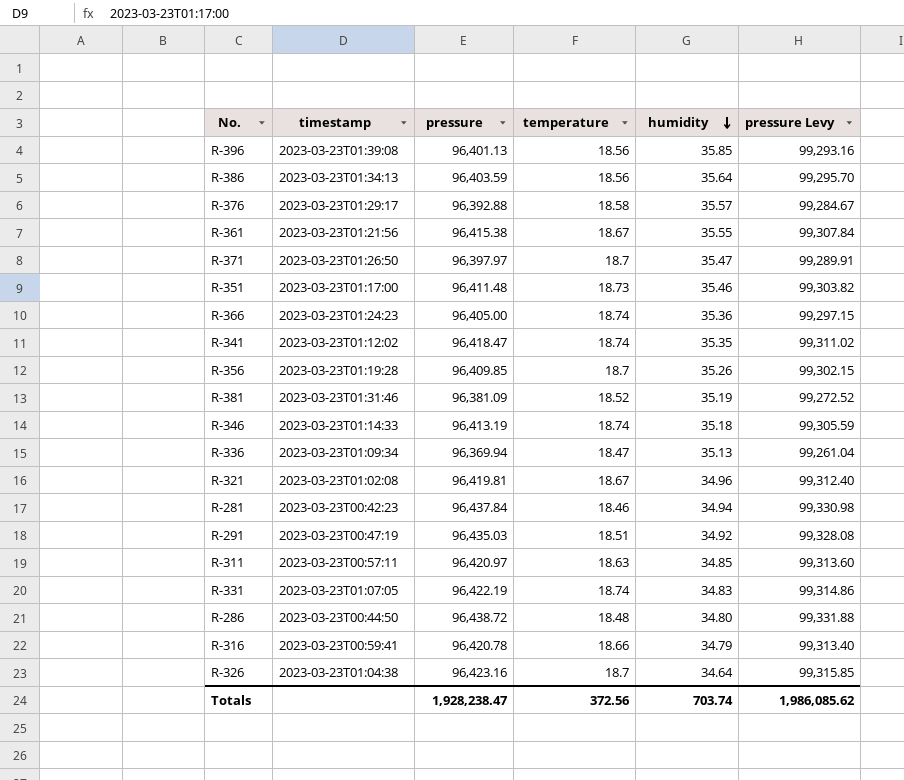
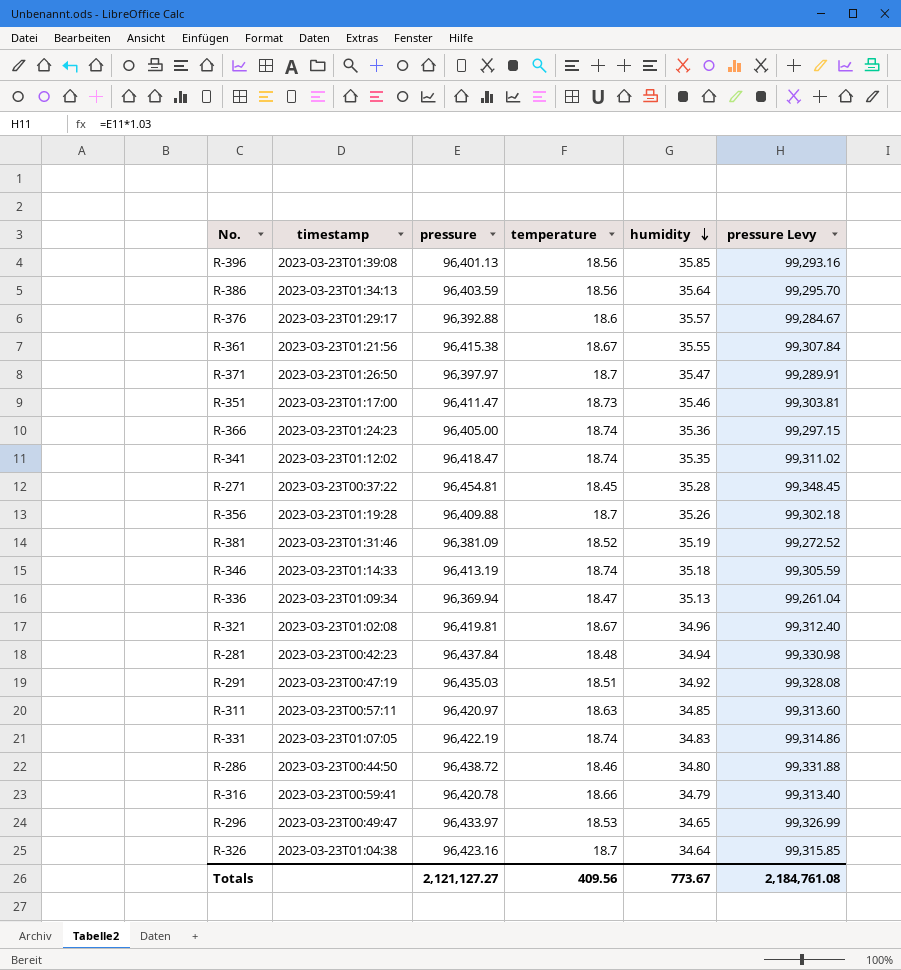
R-376 | temperature: 18.58 -> 18.6
R-351 | pressure: 96,411.48 -> 96,411.47
R-351 | pressure Levy: 99,303.82 -> 99,303.81
row R-271: none -> 2023-03-23T00:37:22 | 96,454.81 | 18.45 | 35.28 | 99,348.45
R-356 | pressure: 96,409.85 -> 96,409.88
R-356 | pressure Levy: 99,302.15 -> 99,302.18
R-281 | temperature: 18.46 -> 18.48
R-286 | temperature: 18.48 -> 18.46
row R-296: none -> 2023-03-23T00:49:47 | 96,433.97 | 18.53 | 34.65 | 99,326.99
Totals | pressure: 1,928,238.47 -> 2,121,127.27
Totals | temperature: 372.56 -> 409.56
Totals | humidity: 703.74 -> 773.67
Totals | pressure Levy: 1,986,085.62 -> 2,184,761.08

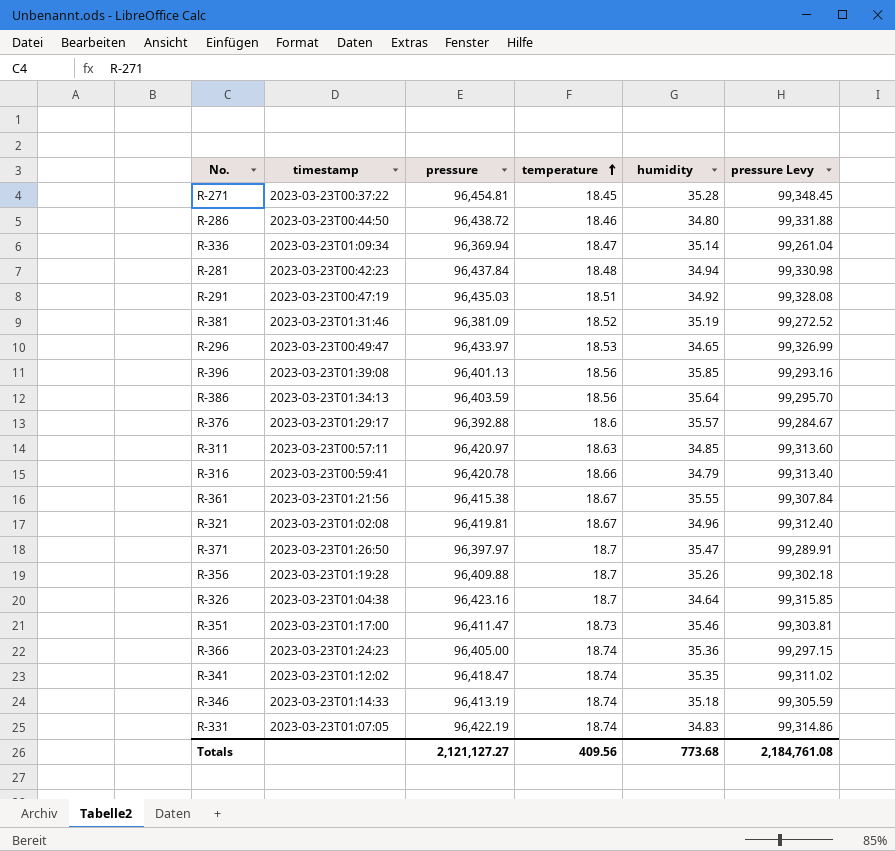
row order: humidity descending -> temperature ascending
R-336 | humidity: 35.13 -> 35.14
Totals | humidity: 773.67 -> 773.68

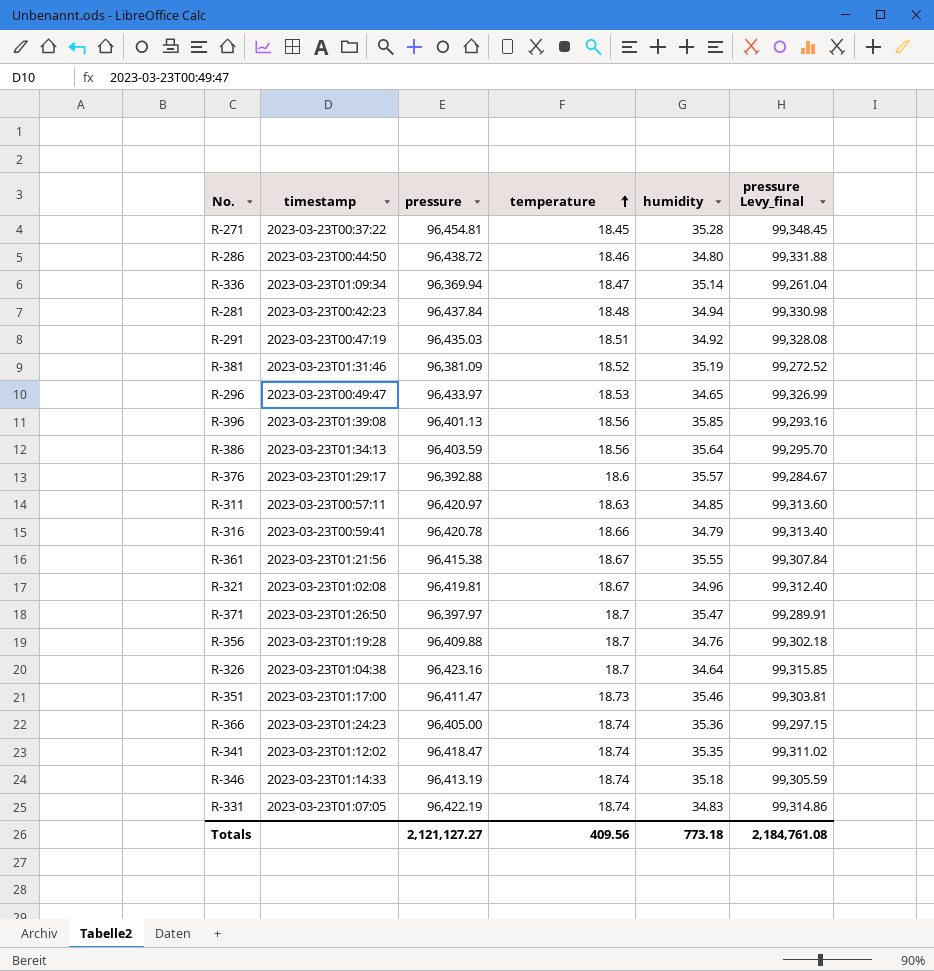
column name: pressure Levy -> pressure Levy_final
R-356 | humidity: 35.26 -> 34.76
Totals | humidity: 773.68 -> 773.18

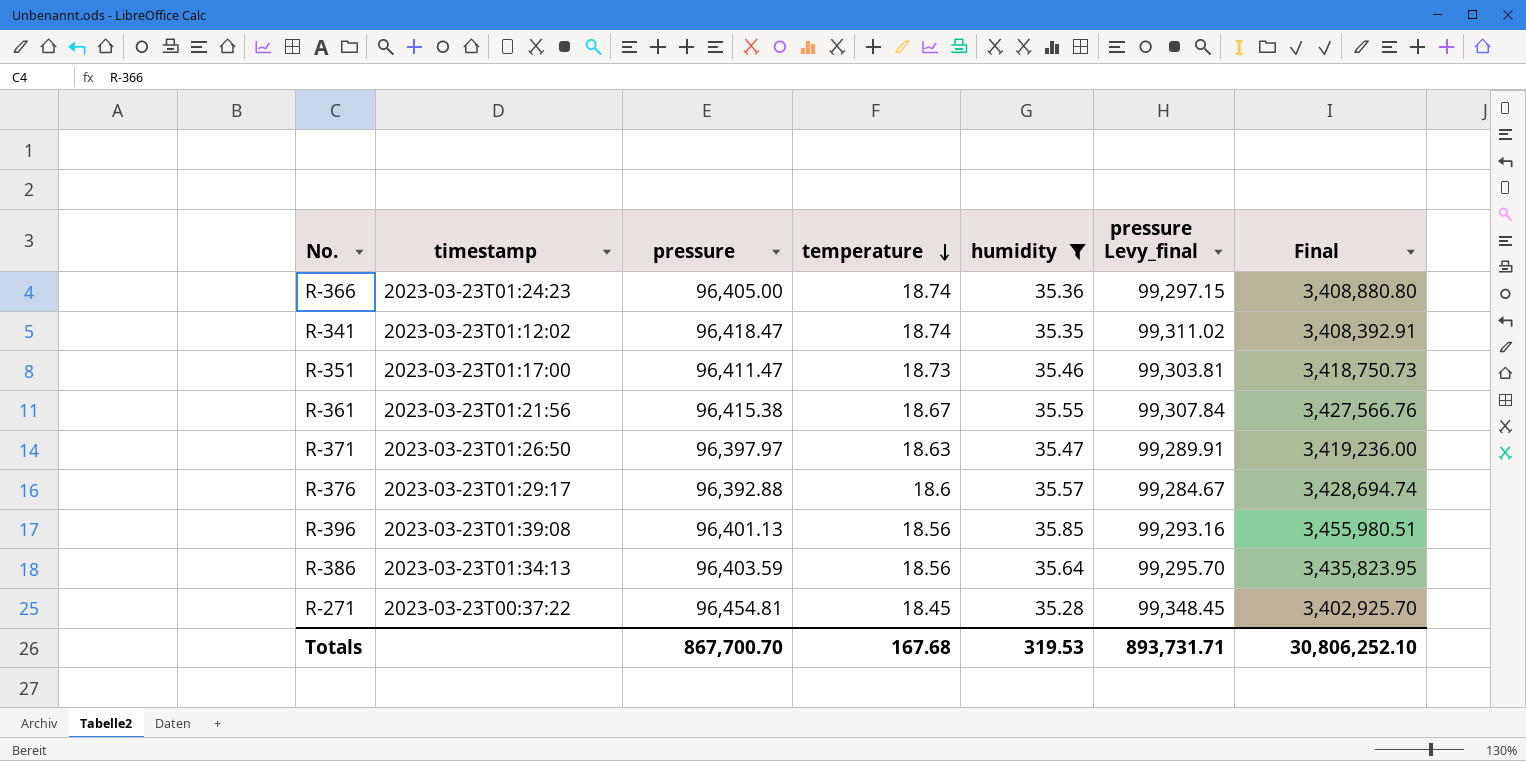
filter: none -> humidity >= 35.28
row order: temperature ascending -> temperature descending
column Final | formula: none -> [pressure] * [humidity]
R-371 | temperature: 18.7 -> 18.63
Totals | pressure: 2,121,127.27 -> 867,700.70
Totals | temperature: 409.56 -> 167.68
Totals | humidity: 773.18 -> 319.53
Totals | pressure Levy_final: 2,184,761.08 -> 893,731.71

